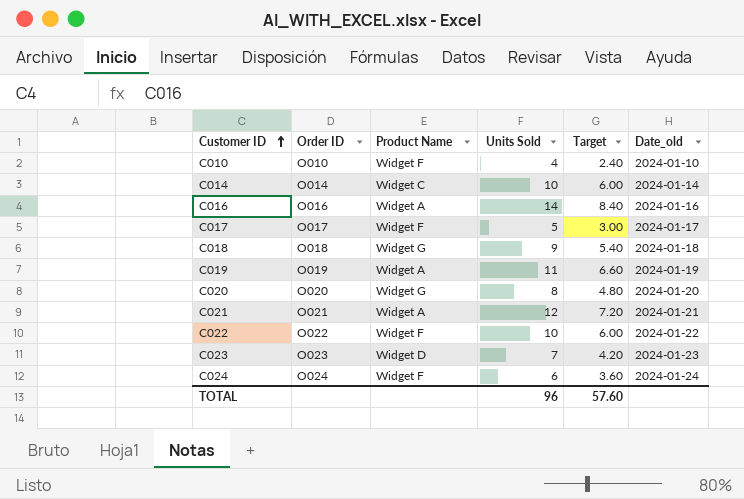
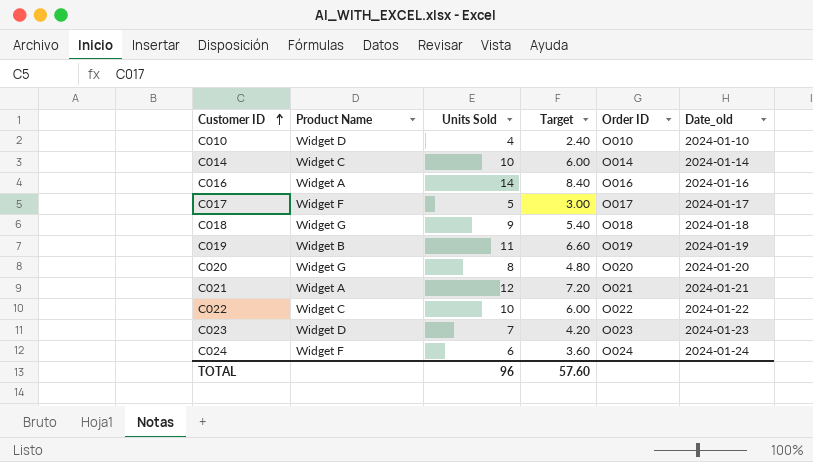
column Order ID | position: 2 -> 5
C010 | Product Name: Widget F -> Widget D
C019 | Product Name: Widget A -> Widget B
C022 | Product Name: Widget F -> Widget C

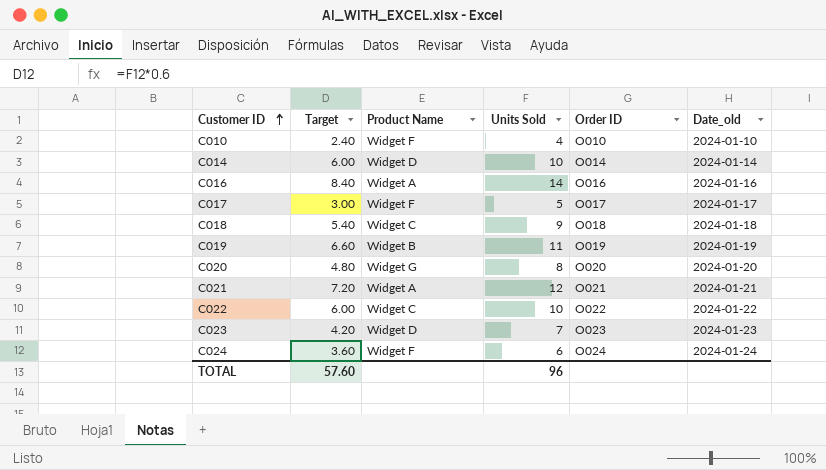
column Target | position: 4 -> 2
C010 | Product Name: Widget D -> Widget F
C014 | Product Name: Widget C -> Widget D
C018 | Product Name: Widget G -> Widget C

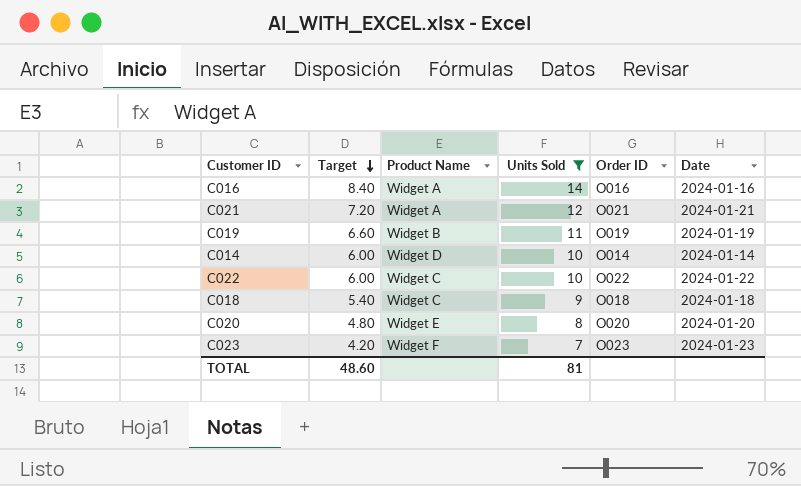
filter: none -> Units Sold >= 7
row order: Customer ID ascending -> Target descending
column name: Date_old -> Date
C020 | Product Name: Widget G -> Widget E
C023 | Product Name: Widget D -> Widget F
TOTAL | Target: 57.60 -> 48.60
TOTAL | Units Sold: 96 -> 81

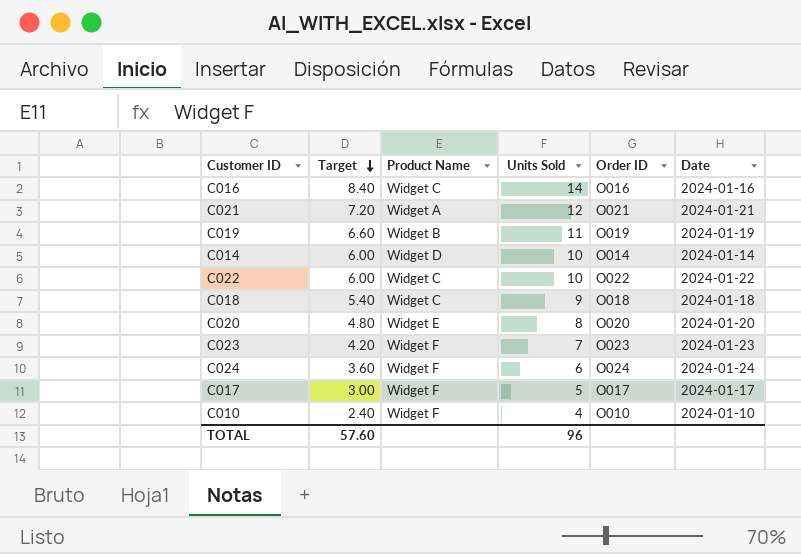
filter: Units Sold >= 7 -> none
C016 | Product Name: Widget A -> Widget C
TOTAL | Target: 48.60 -> 57.60
TOTAL | Units Sold: 81 -> 96

